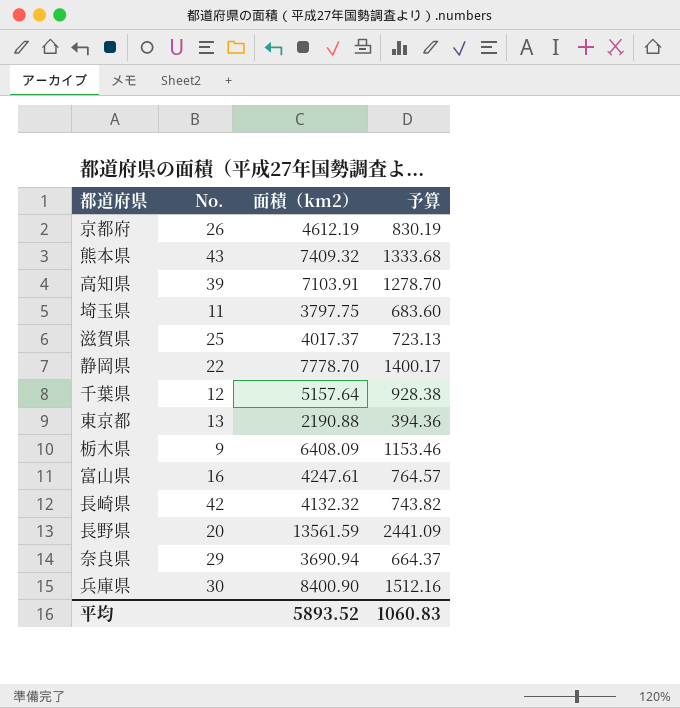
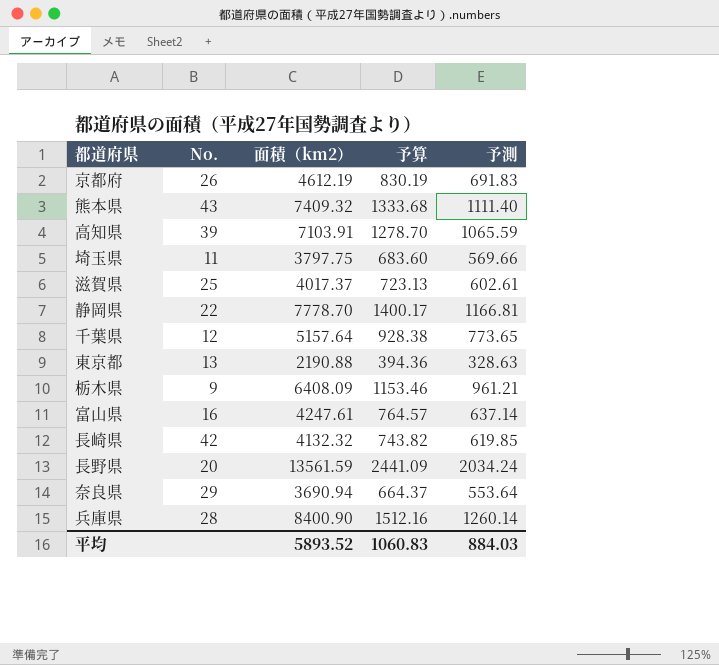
column 予測 | formula: none -> [面積（km2）] * 0.15
兵庫県 | No.: 30 -> 28

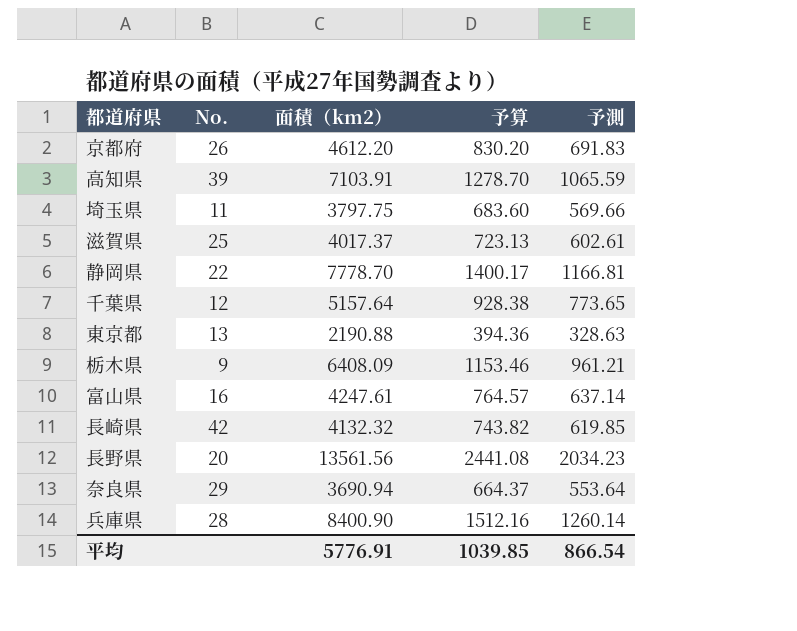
row 熊本県: 43 | 7409.32 | 1333.68 | 1111.40 -> none
京都府 | 面積（km2）: 4612.19 -> 4612.20
京都府 | 予算: 830.19 -> 830.20
長野県 | 面積（km2）: 13561.59 -> 13561.56
長野県 | 予算: 2441.09 -> 2441.08
長野県 | 予測: 2034.24 -> 2034.23
平均 | 面積（km2）: 5893.52 -> 5776.91
平均 | 予算: 1060.83 -> 1039.85
平均 | 予測: 884.03 -> 866.54

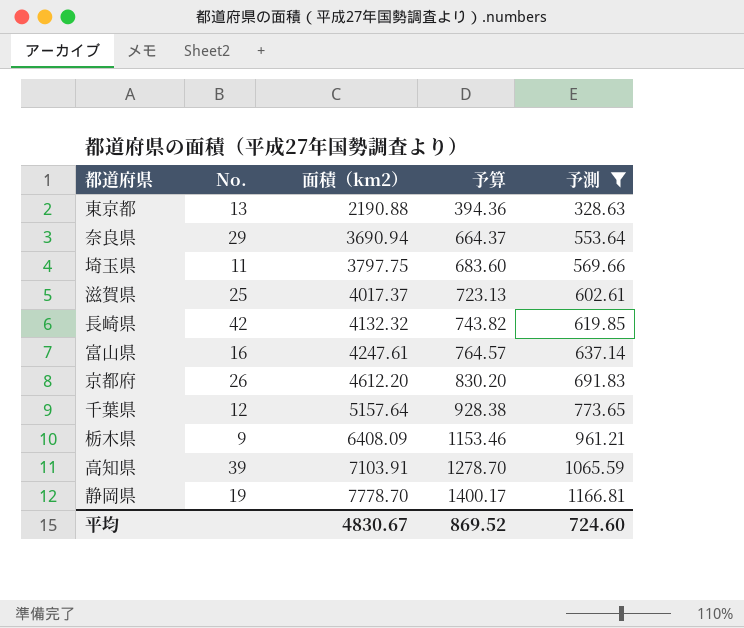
filter: none -> 予測 <= 1166.81
row order: none -> 面積（km2） ascending
静岡県 | No.: 22 -> 19
平均 | 面積（km2）: 5776.91 -> 4830.67
平均 | 予算: 1039.85 -> 869.52
平均 | 予測: 866.54 -> 724.60

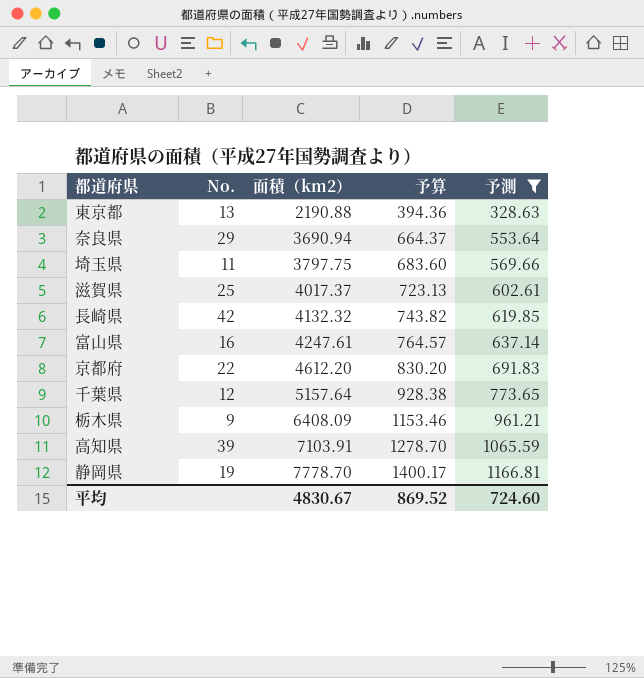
京都府 | No.: 26 -> 22

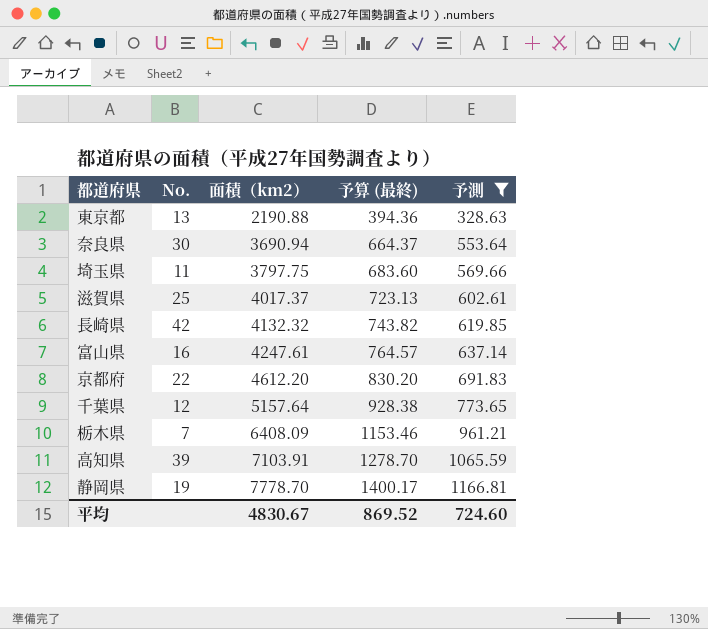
column name: 予算 -> 予算 (最終)
奈良県 | No.: 29 -> 30
栃木県 | No.: 9 -> 7

